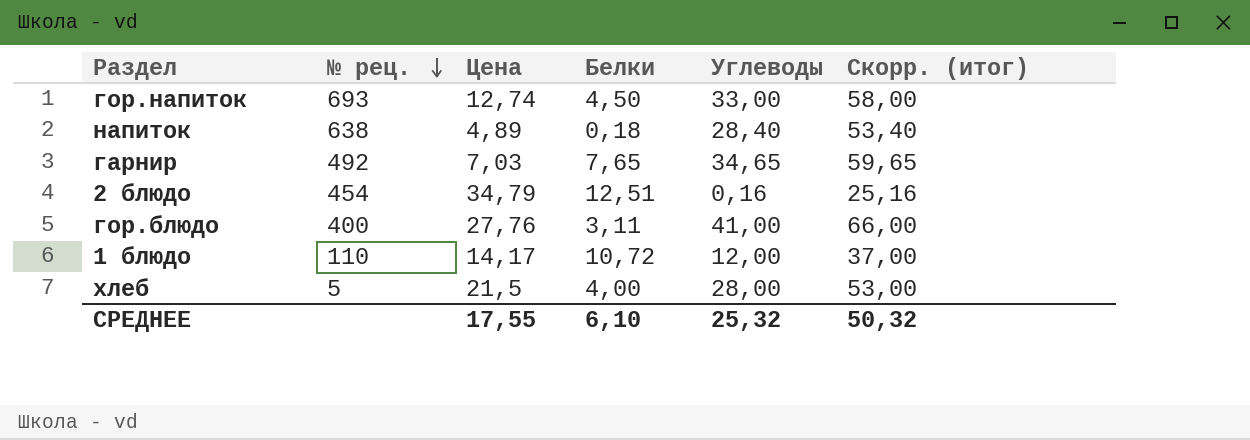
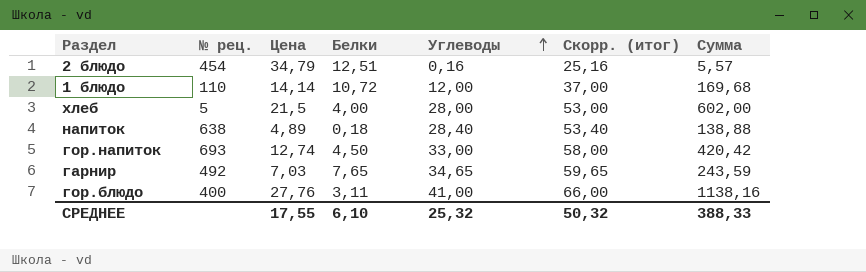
row order: № рец. descending -> Углеводы ascending
column Сумма | formula: none -> [Цена] * [Углеводы]
1 блюдо | Цена: 14,17 -> 14,14

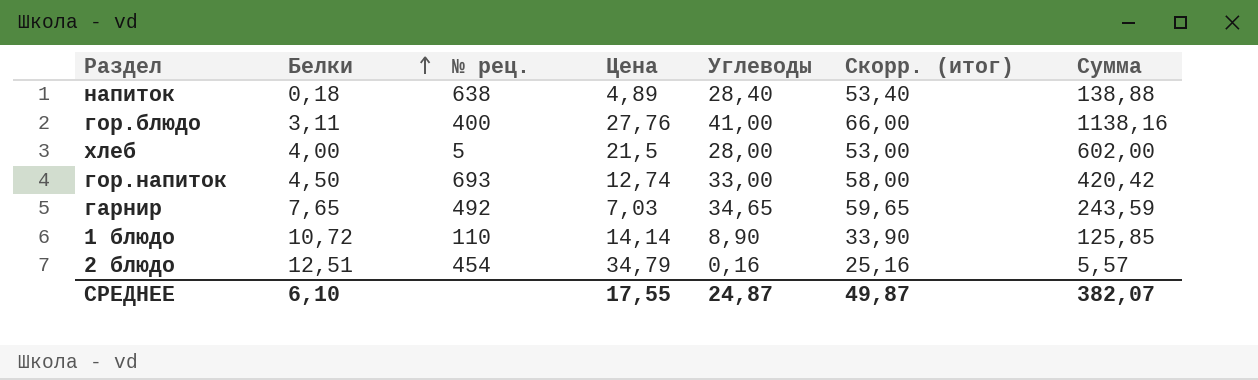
row order: Углеводы ascending -> Белки ascending
column Белки | position: 4 -> 2
1 блюдо | Углеводы: 12,00 -> 8,90
1 блюдо | Скорр. (итог): 37,00 -> 33,90
1 блюдо | Сумма: 169,68 -> 125,85
СРЕДНЕЕ | Углеводы: 25,32 -> 24,87
СРЕДНЕЕ | Скорр. (итог): 50,32 -> 49,87
СРЕДНЕЕ | Сумма: 388,33 -> 382,07

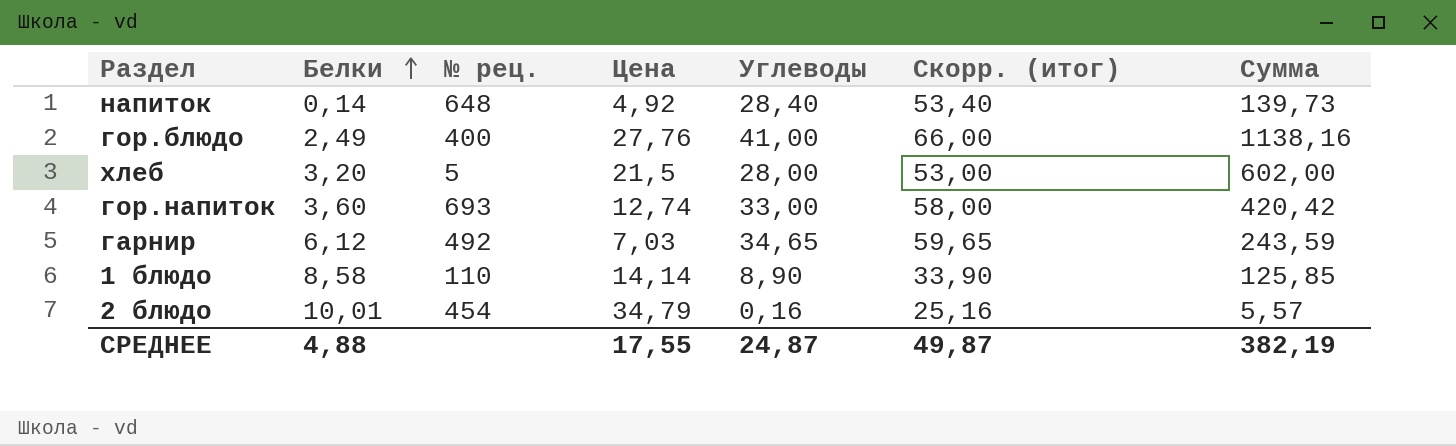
напиток | Белки: 0,18 -> 0,14
напиток | № рец.: 638 -> 648
напиток | Цена: 4,89 -> 4,92
напиток | Сумма: 138,88 -> 139,73
гор.блюдо | Белки: 3,11 -> 2,49
хлеб | Белки: 4,00 -> 3,20
гор.напиток | Белки: 4,50 -> 3,60
гарнир | Белки: 7,65 -> 6,12
1 блюдо | Белки: 10,72 -> 8,58
2 блюдо | Белки: 12,51 -> 10,01
СРЕДНЕЕ | Белки: 6,10 -> 4,88
СРЕДНЕЕ | Сумма: 382,07 -> 382,19

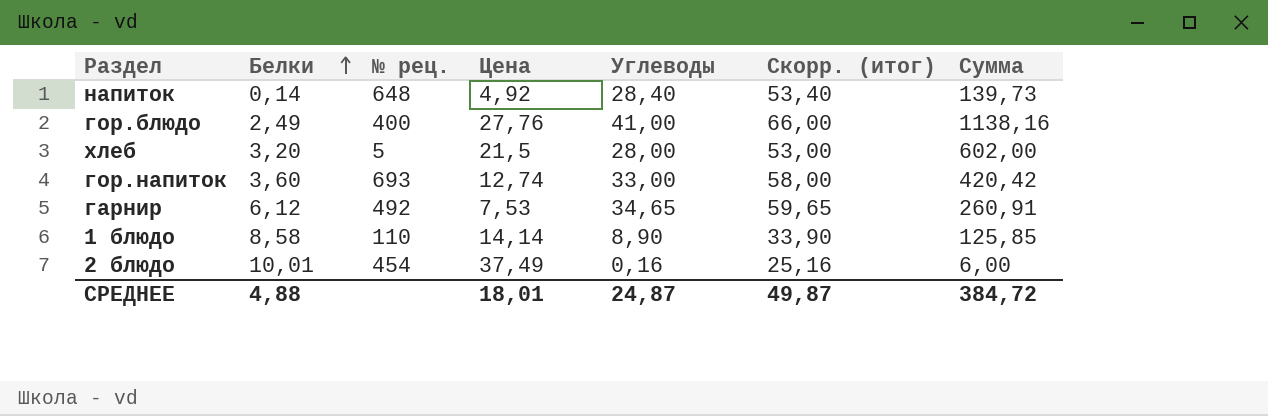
гарнир | Цена: 7,03 -> 7,53
гарнир | Сумма: 243,59 -> 260,91
2 блюдо | Цена: 34,79 -> 37,49
2 блюдо | Сумма: 5,57 -> 6,00
СРЕДНЕЕ | Цена: 17,55 -> 18,01
СРЕДНЕЕ | Сумма: 382,19 -> 384,72

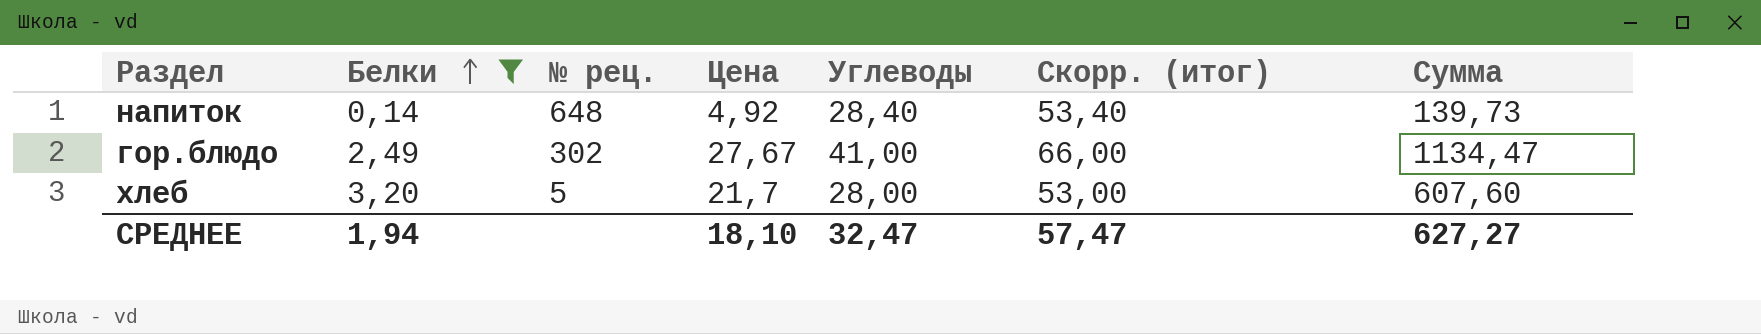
filter: none -> Белки <= 3,20
гор.блюдо | № рец.: 400 -> 302
гор.блюдо | Цена: 27,76 -> 27,67
гор.блюдо | Сумма: 1138,16 -> 1134,47
хлеб | Цена: 21,5 -> 21,7
хлеб | Сумма: 602,00 -> 607,60
СРЕДНЕЕ | Белки: 4,88 -> 1,94
СРЕДНЕЕ | Цена: 18,01 -> 18,10
СРЕДНЕЕ | Углеводы: 24,87 -> 32,47
СРЕДНЕЕ | Скорр. (итог): 49,87 -> 57,47
СРЕДНЕЕ | Сумма: 384,72 -> 627,27

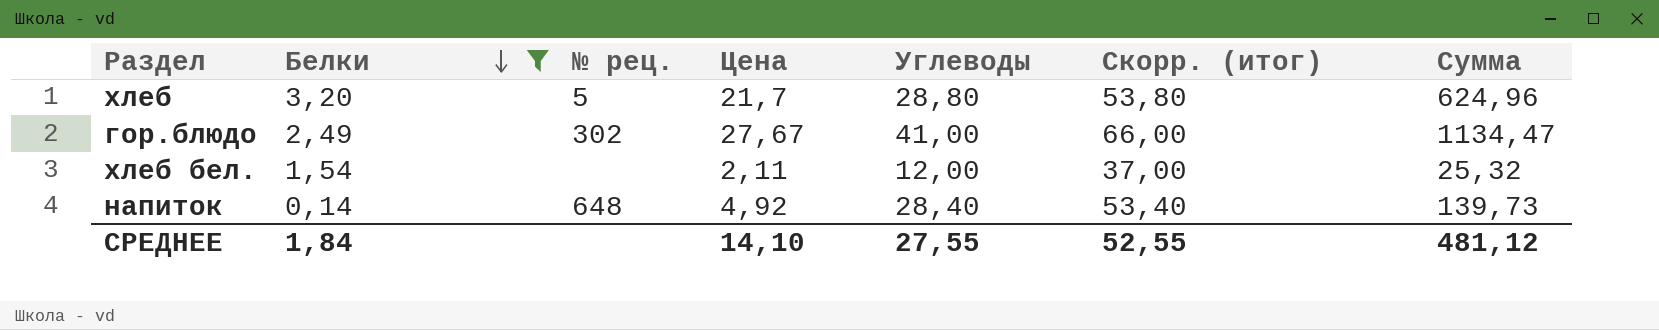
row order: Белки ascending -> Белки descending
хлеб | Углеводы: 28,00 -> 28,80
хлеб | Скорр. (итог): 53,00 -> 53,80
хлеб | Сумма: 607,60 -> 624,96
row хлеб бел.: none -> 1,54 | none | 2,11 | 12,00 | 37,00 | 25,32
СРЕДНЕЕ | Белки: 1,94 -> 1,84
СРЕДНЕЕ | Цена: 18,10 -> 14,10
СРЕДНЕЕ | Углеводы: 32,47 -> 27,55
СРЕДНЕЕ | Скорр. (итог): 57,47 -> 52,55
СРЕДНЕЕ | Сумма: 627,27 -> 481,12

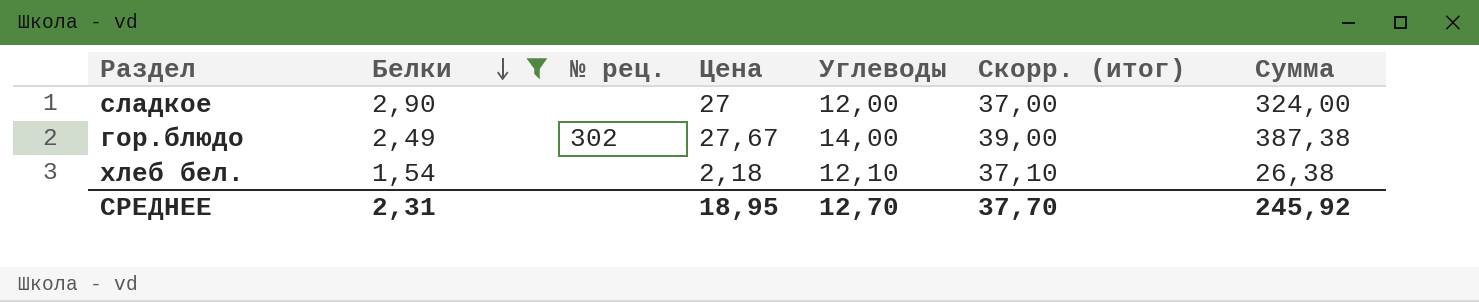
row хлеб: 3,20 | 5 | 21,7 | 28,80 | 53,80 | 624,96 -> none
row напиток: 0,14 | 648 | 4,92 | 28,40 | 53,40 | 139,73 -> none
row сладкое: none -> 2,90 | none | 27 | 12,00 | 37,00 | 324,00
гор.блюдо | Углеводы: 41,00 -> 14,00
гор.блюдо | Скорр. (итог): 66,00 -> 39,00
гор.блюдо | Сумма: 1134,47 -> 387,38
хлеб бел. | Цена: 2,11 -> 2,18
хлеб бел. | Углеводы: 12,00 -> 12,10
хлеб бел. | Скорр. (итог): 37,00 -> 37,10
хлеб бел. | Сумма: 25,32 -> 26,38
СРЕДНЕЕ | Белки: 1,84 -> 2,31
СРЕДНЕЕ | Цена: 14,10 -> 18,95
СРЕДНЕЕ | Углеводы: 27,55 -> 12,70
СРЕДНЕЕ | Скорр. (итог): 52,55 -> 37,70
СРЕДНЕЕ | Сумма: 481,12 -> 245,92

